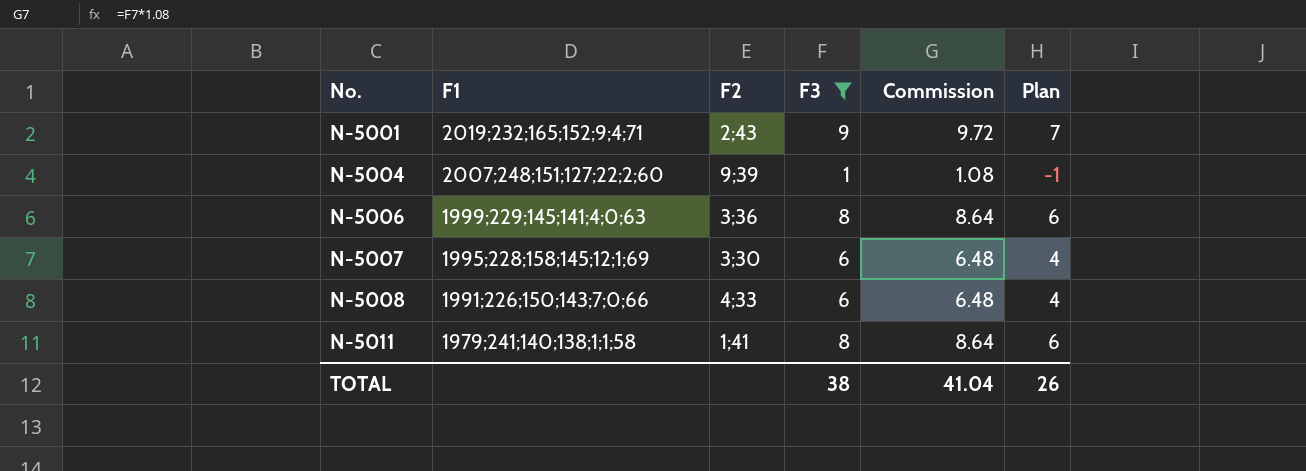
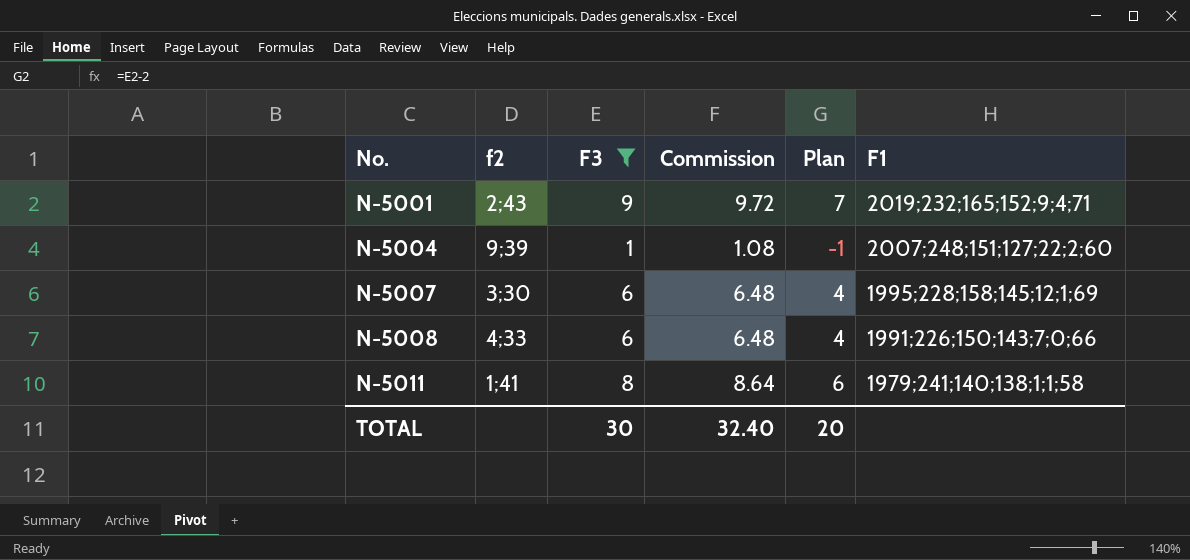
column name: F2 -> f2
column F1 | position: 2 -> 6
row N-5006: 1999;229;145;141;4;0;63 | 3;36 | 8 | 8.64 | 6 -> none
TOTAL | F3: 38 -> 30
TOTAL | Commission: 41.04 -> 32.40
TOTAL | Plan: 26 -> 20

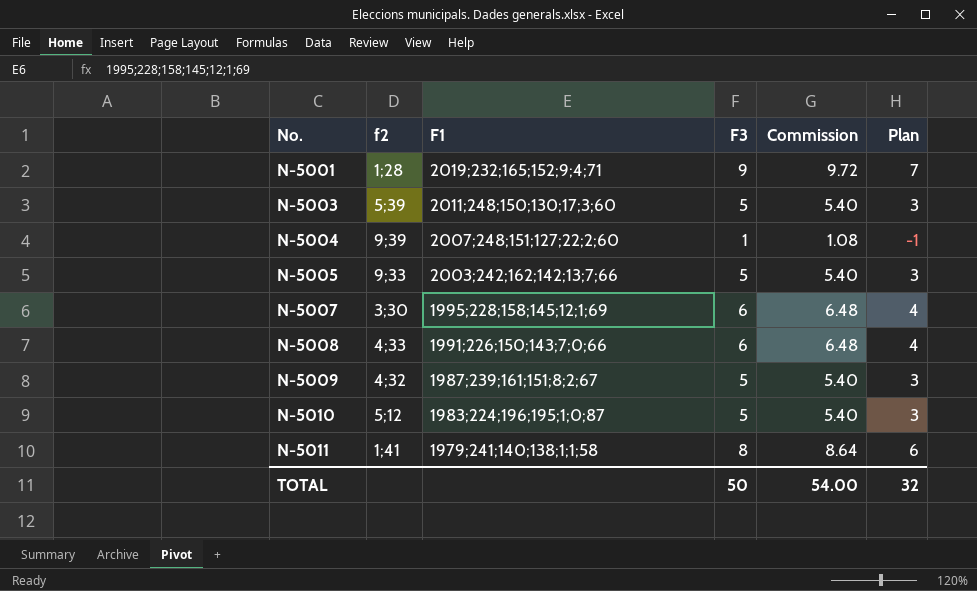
filter: F3 != 5 -> none
column F1 | position: 6 -> 3
N-5001 | f2: 2;43 -> 1;28
TOTAL | F3: 30 -> 50
TOTAL | Commission: 32.40 -> 54.00
TOTAL | Plan: 20 -> 32

